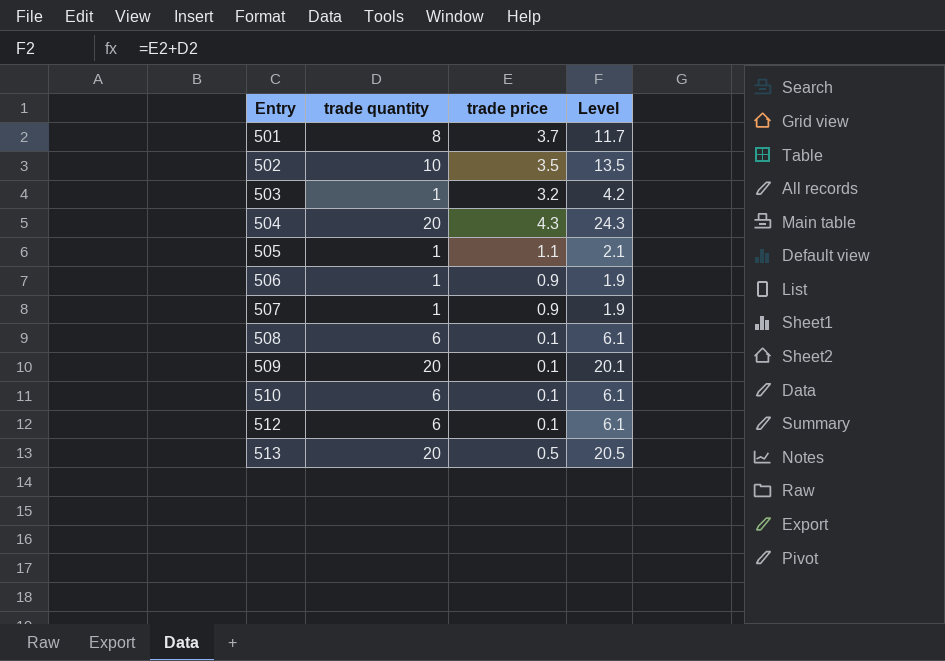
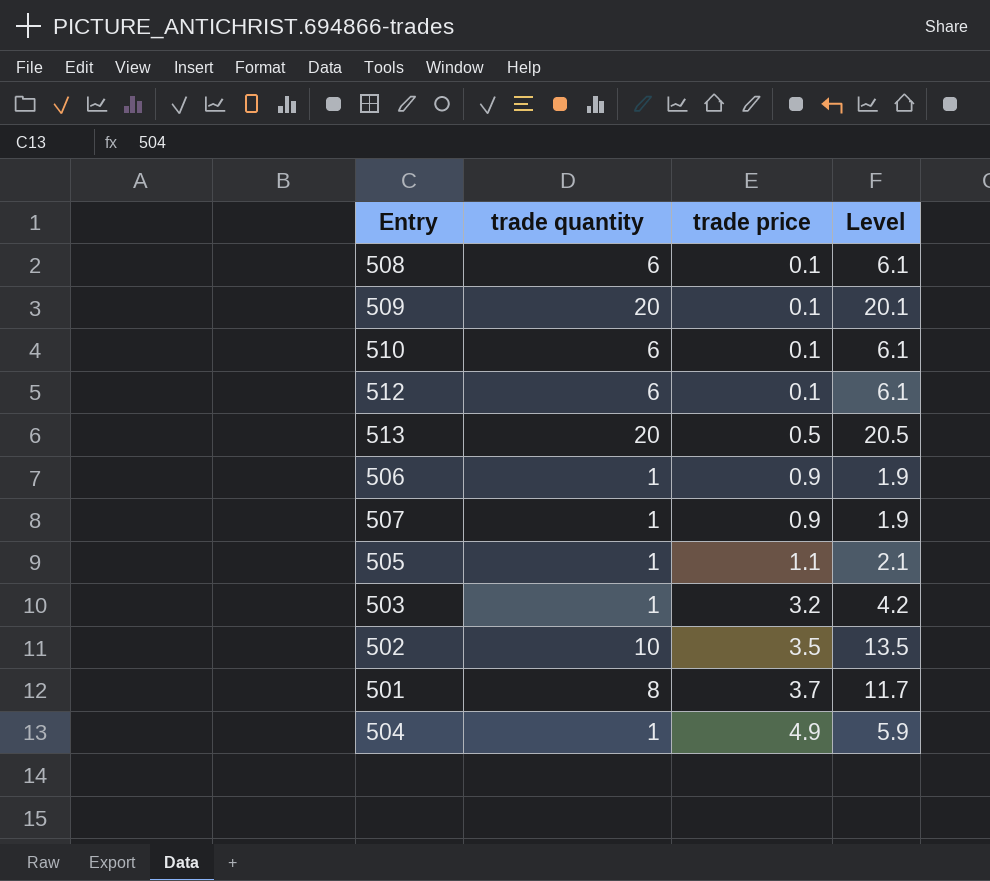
row order: Entry ascending -> trade price ascending
504 | trade quantity: 20 -> 1
504 | trade price: 4.3 -> 4.9
504 | Level: 24.3 -> 5.9

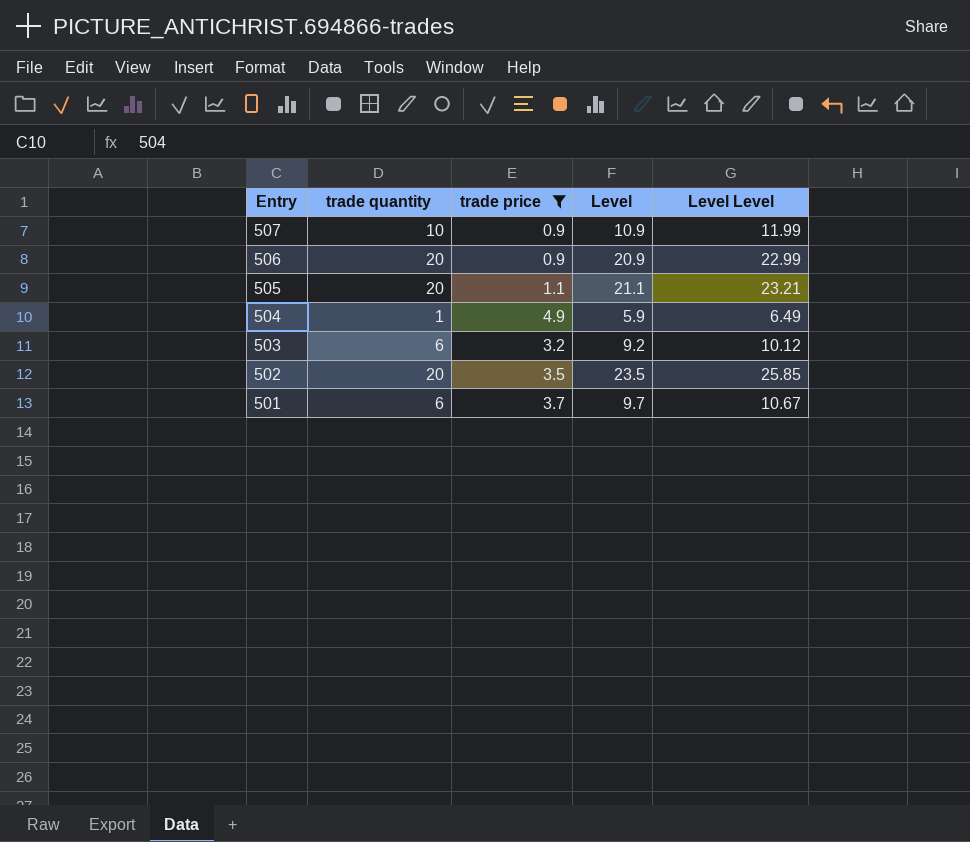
filter: none -> trade price >= 0.9
row order: trade price ascending -> Entry descending
column Level Level | formula: none -> [Level] * 1.1
507 | trade quantity: 1 -> 10
507 | Level: 1.9 -> 10.9
506 | trade quantity: 1 -> 20
506 | Level: 1.9 -> 20.9
505 | trade quantity: 1 -> 20
505 | Level: 2.1 -> 21.1
503 | trade quantity: 1 -> 6
503 | Level: 4.2 -> 9.2
502 | trade quantity: 10 -> 20
502 | Level: 13.5 -> 23.5
501 | trade quantity: 8 -> 6
501 | Level: 11.7 -> 9.7

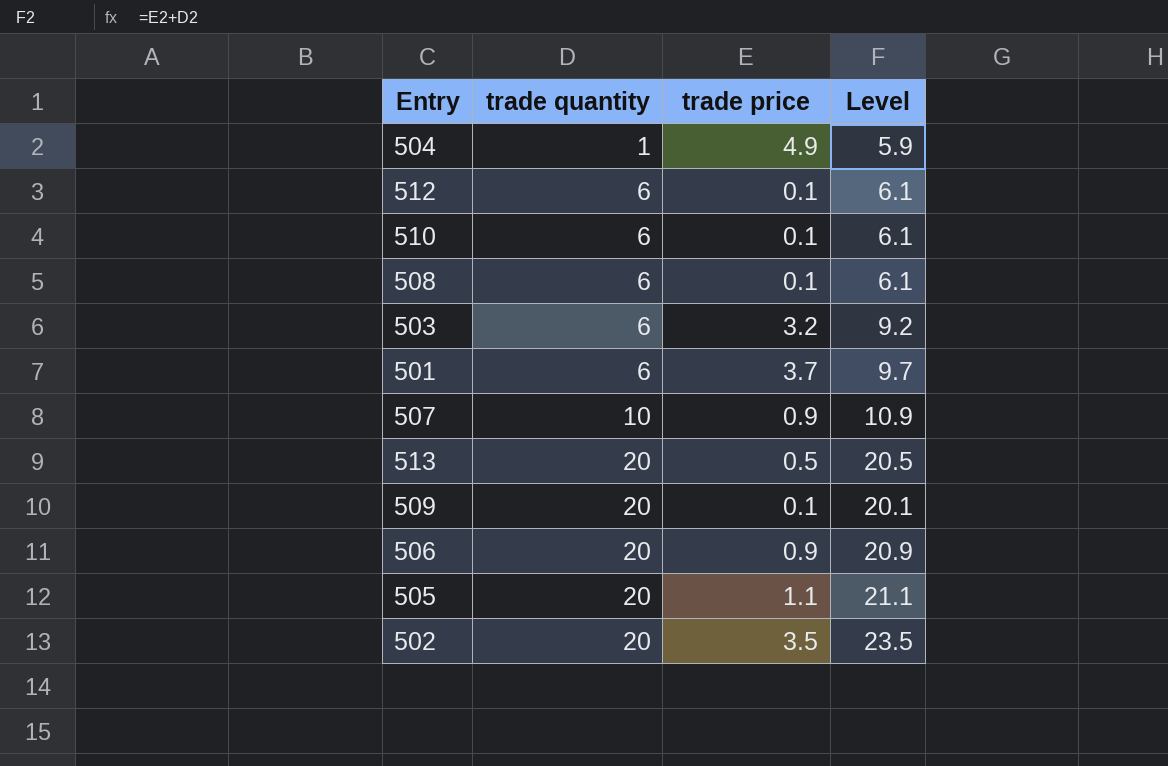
filter: trade price >= 0.9 -> none
row order: Entry descending -> trade quantity ascending
column Level Level | formula: [Level] * 1.1 -> none

